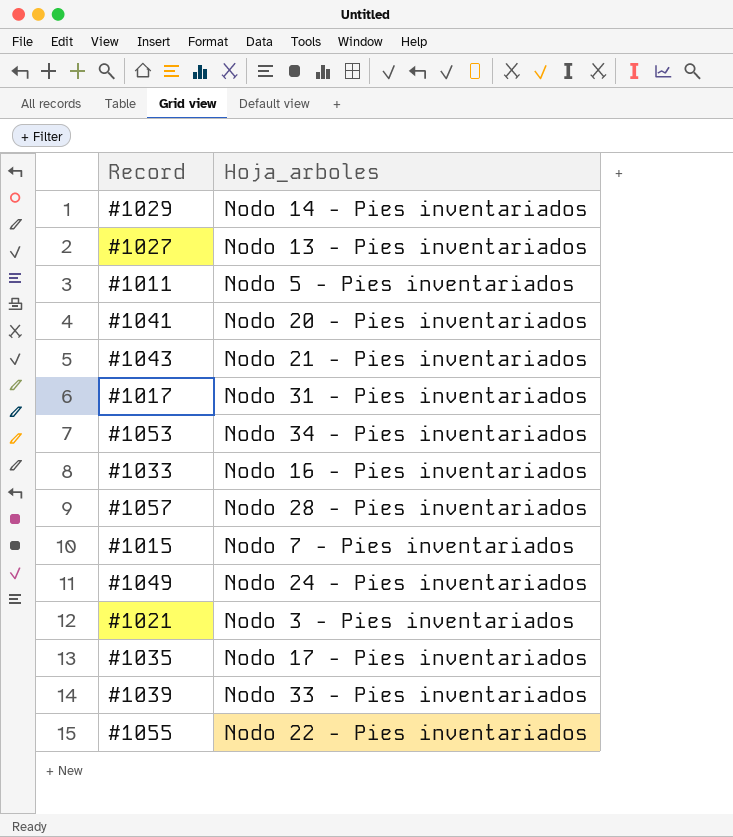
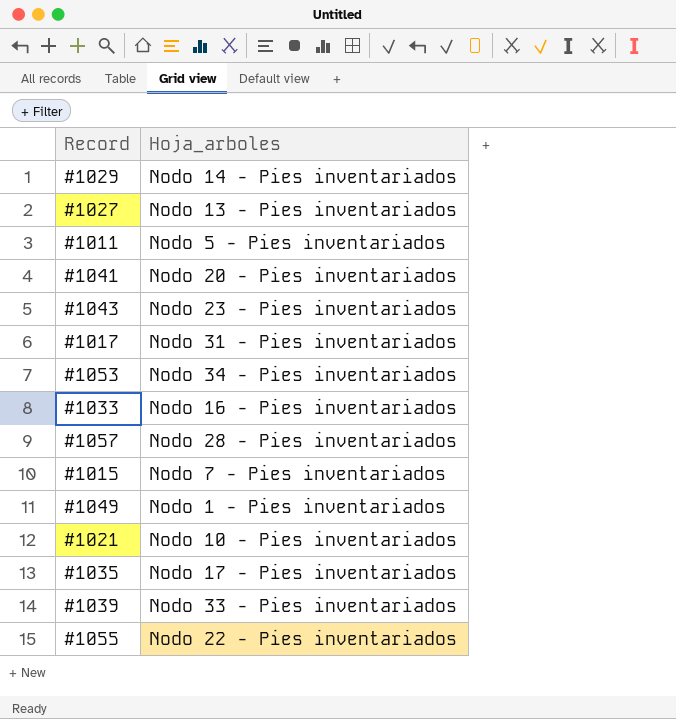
#1043 | Hoja_arboles: Nodo 21 - Pies inventariados -> Nodo 23 - Pies inventariados
#1049 | Hoja_arboles: Nodo 24 - Pies inventariados -> Nodo 1 - Pies inventariados
#1021 | Hoja_arboles: Nodo 3 - Pies inventariados -> Nodo 10 - Pies inventariados

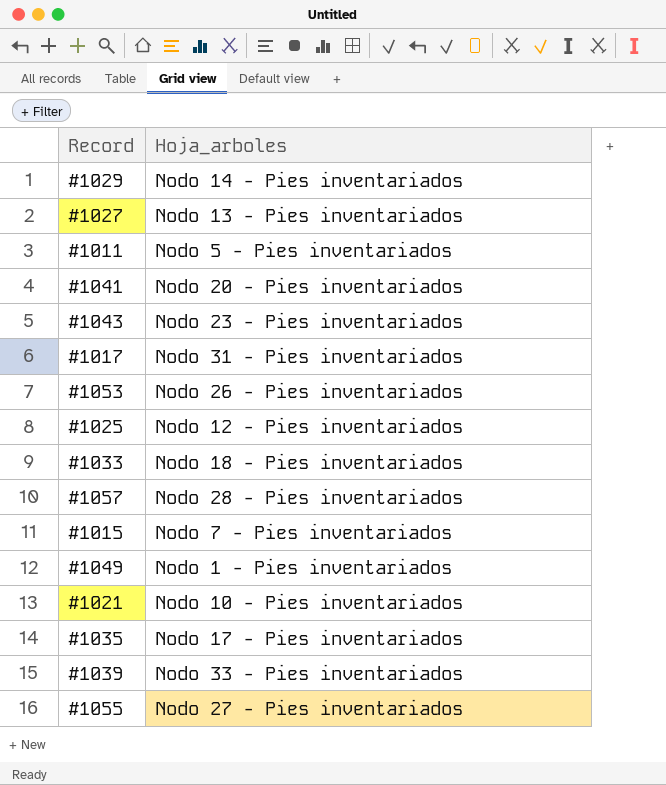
#1053 | Hoja_arboles: Nodo 34 - Pies inventariados -> Nodo 26 - Pies inventariados
row #1025: none -> Nodo 12 - Pies inventariados
#1033 | Hoja_arboles: Nodo 16 - Pies inventariados -> Nodo 18 - Pies inventariados
#1055 | Hoja_arboles: Nodo 22 - Pies inventariados -> Nodo 27 - Pies inventariados

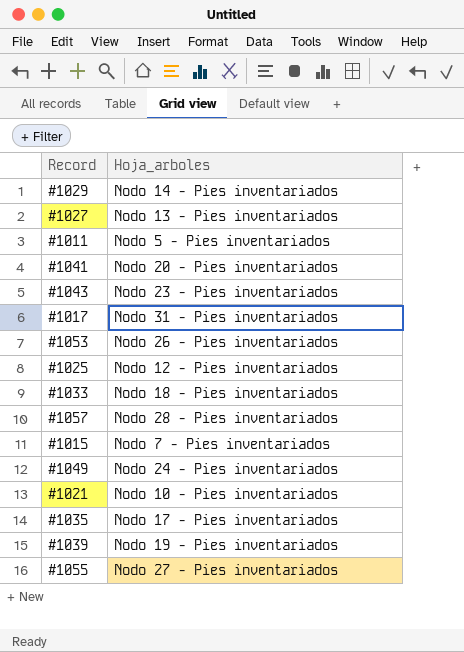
#1049 | Hoja_arboles: Nodo 1 - Pies inventariados -> Nodo 24 - Pies inventariados
#1039 | Hoja_arboles: Nodo 33 - Pies inventariados -> Nodo 19 - Pies inventariados

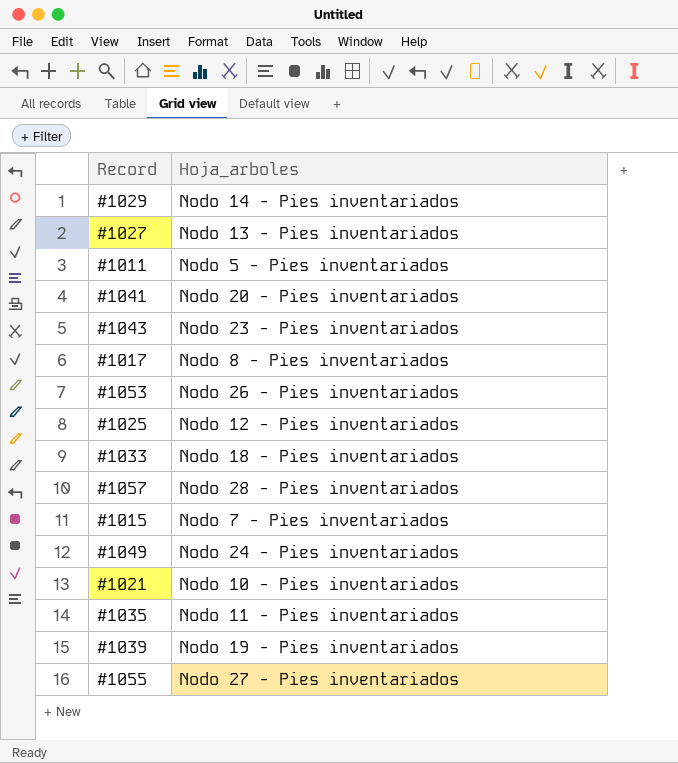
#1017 | Hoja_arboles: Nodo 31 - Pies inventariados -> Nodo 8 - Pies inventariados
#1035 | Hoja_arboles: Nodo 17 - Pies inventariados -> Nodo 11 - Pies inventariados

